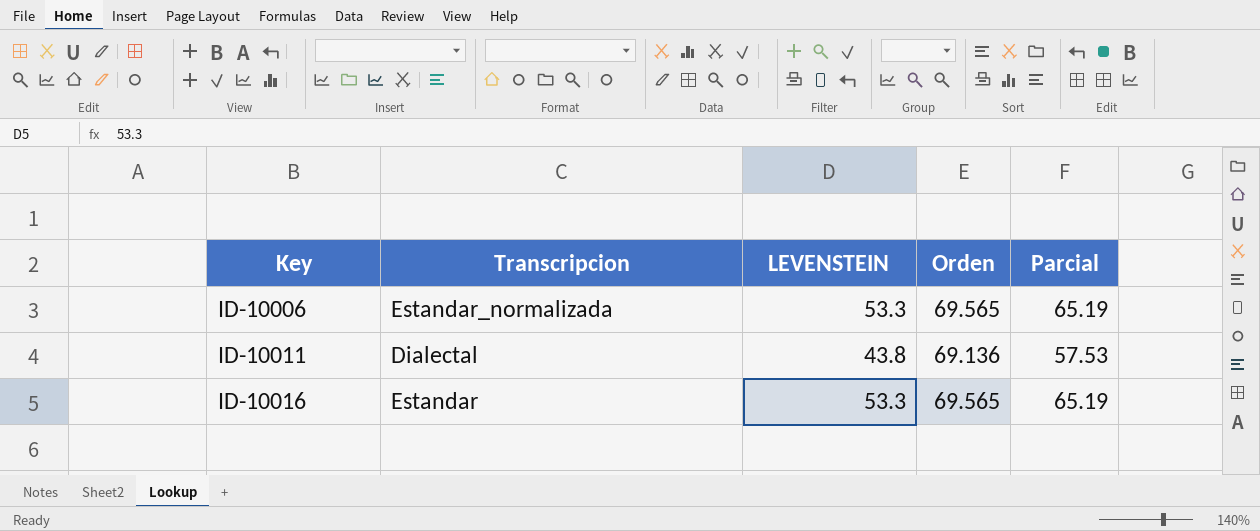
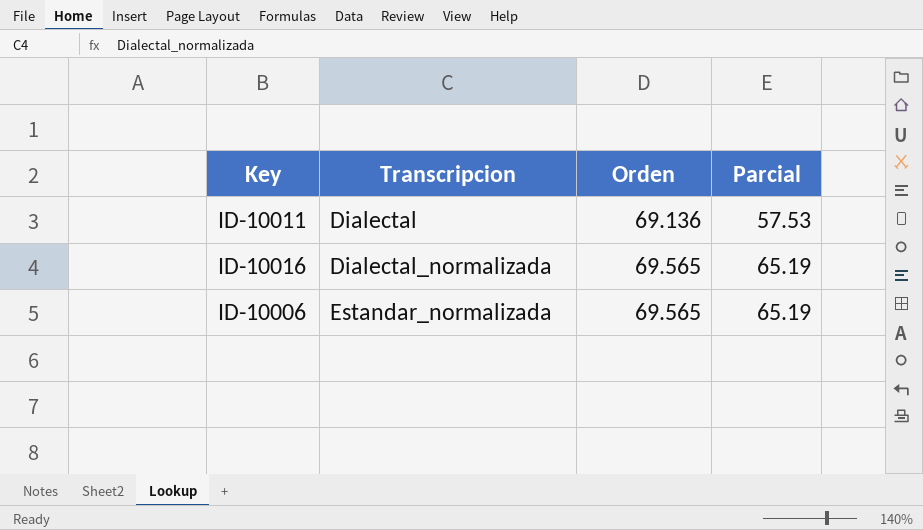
row order: Key ascending -> Transcripcion ascending
column LEVENSTEIN | position: 3 -> none
ID-10016 | Transcripcion: Estandar -> Dialectal_normalizada

